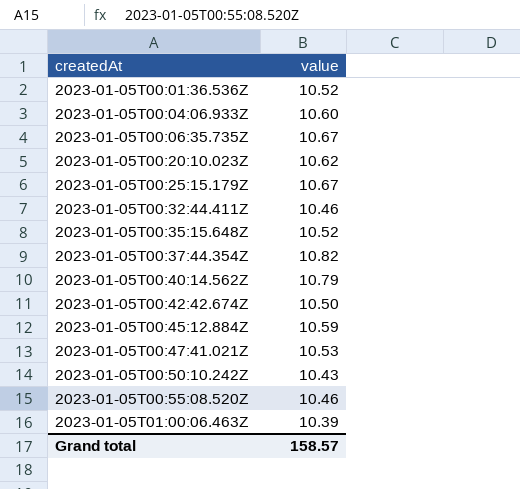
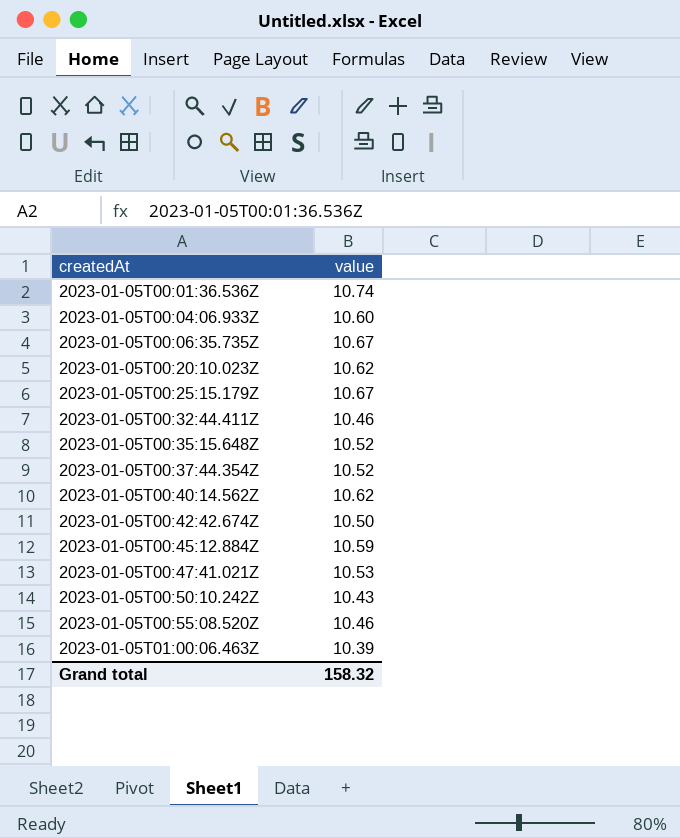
2023-01-05T00:01:36.536Z | value: 10.52 -> 10.74
2023-01-05T00:37:44.354Z | value: 10.82 -> 10.52
2023-01-05T00:40:14.562Z | value: 10.79 -> 10.62
Grand total | value: 158.57 -> 158.32

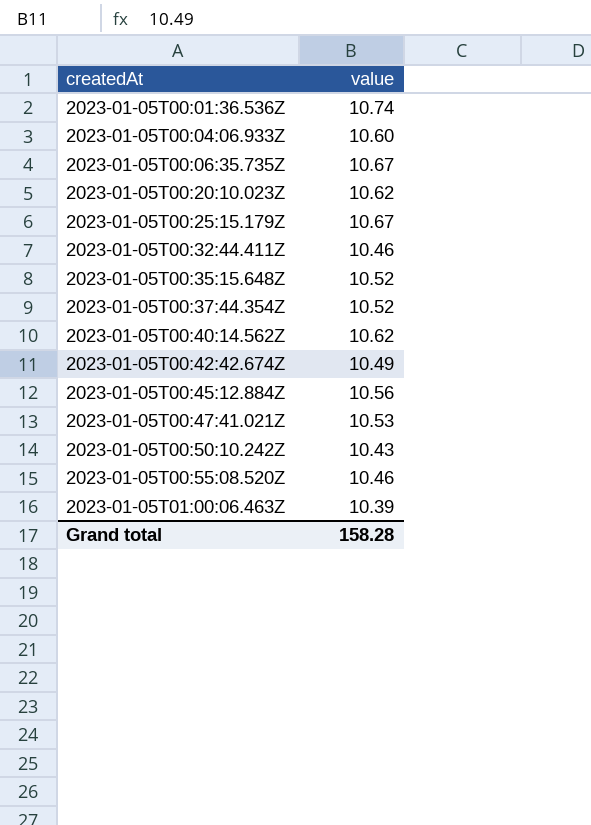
2023-01-05T00:42:42.674Z | value: 10.50 -> 10.49
2023-01-05T00:45:12.884Z | value: 10.59 -> 10.56
Grand total | value: 158.32 -> 158.28

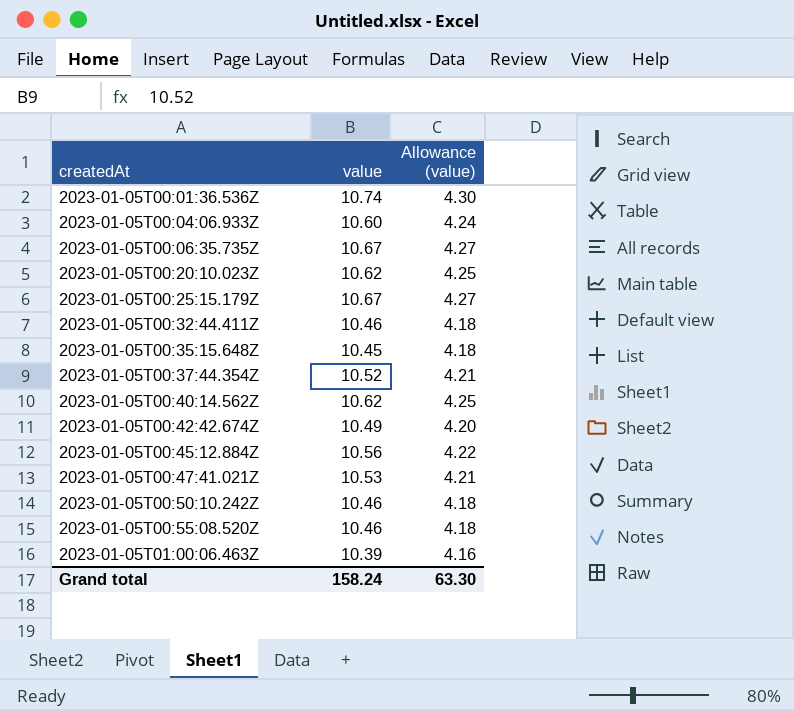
column Allowance (value) | formula: none -> [value] * 0.4
2023-01-05T00:35:15.648Z | value: 10.52 -> 10.45
2023-01-05T00:50:10.242Z | value: 10.43 -> 10.46
Grand total | value: 158.28 -> 158.24

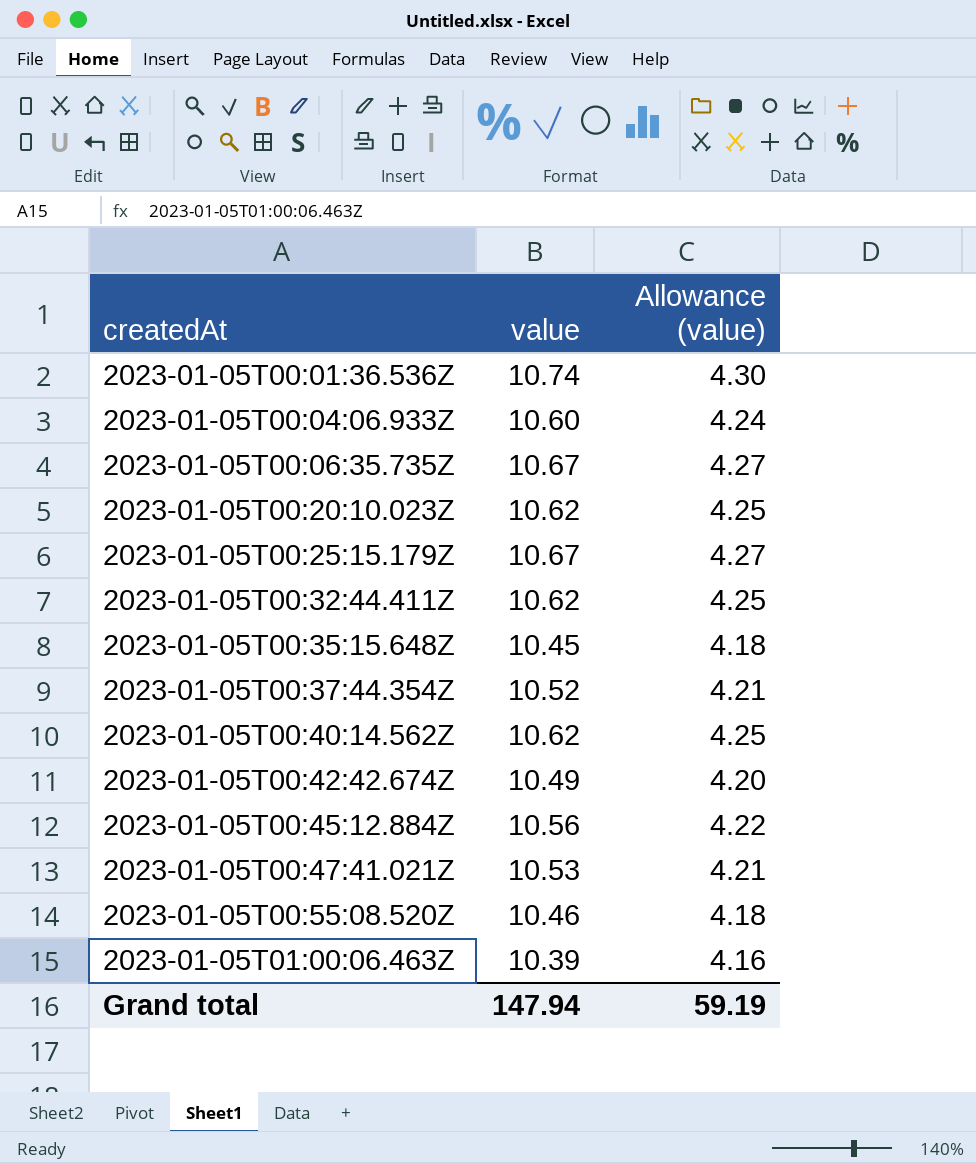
row 2023-01-05T00:50:10.242Z: 10.46 | 4.18 -> none
2023-01-05T00:32:44.411Z | value: 10.46 -> 10.62
2023-01-05T00:32:44.411Z | Allowance (value): 4.18 -> 4.25
Grand total | value: 158.24 -> 147.94
Grand total | Allowance (value): 63.30 -> 59.19

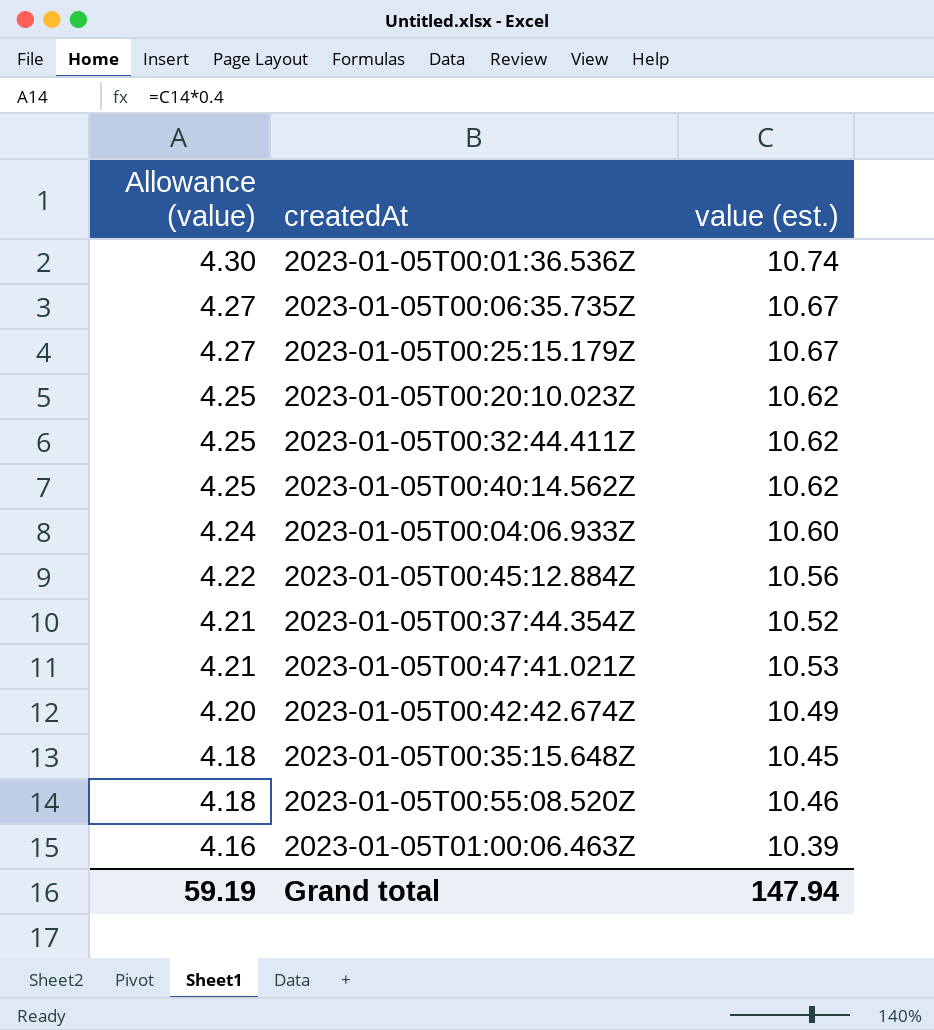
row order: createdAt ascending -> Allowance (value) descending
column Allowance (value) | position: 3 -> 1
column name: value -> value (est.)

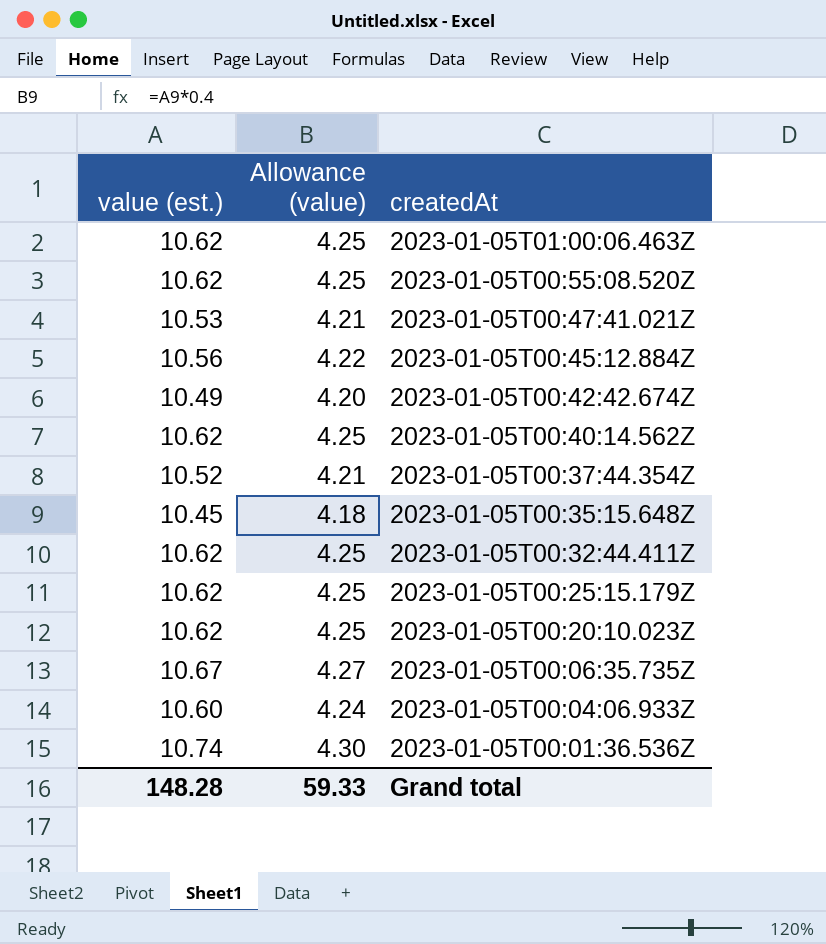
row order: Allowance (value) descending -> createdAt descending
column value (est.) | position: 3 -> 1
2023-01-05T01:00:06.463Z | value (est.): 10.39 -> 10.62
2023-01-05T01:00:06.463Z | Allowance (value): 4.16 -> 4.25
2023-01-05T00:55:08.520Z | value (est.): 10.46 -> 10.62
2023-01-05T00:55:08.520Z | Allowance (value): 4.18 -> 4.25
2023-01-05T00:25:15.179Z | value (est.): 10.67 -> 10.62
2023-01-05T00:25:15.179Z | Allowance (value): 4.27 -> 4.25
Grand total | value (est.): 147.94 -> 148.28
Grand total | Allowance (value): 59.19 -> 59.33

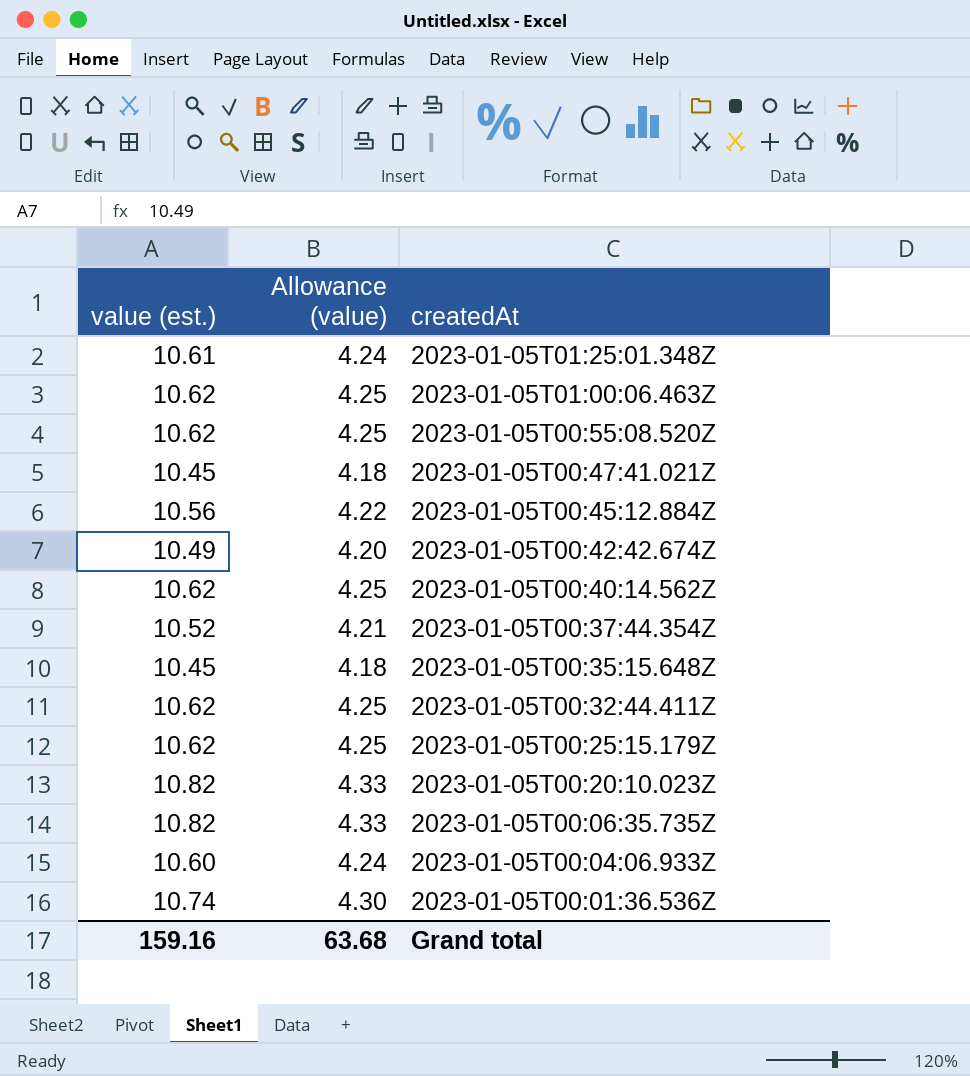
row 2023-01-05T01:25:01.348Z: none -> 10.61 | 4.24
2023-01-05T00:47:41.021Z | value (est.): 10.53 -> 10.45
2023-01-05T00:47:41.021Z | Allowance (value): 4.21 -> 4.18
2023-01-05T00:20:10.023Z | value (est.): 10.62 -> 10.82
2023-01-05T00:20:10.023Z | Allowance (value): 4.25 -> 4.33
2023-01-05T00:06:35.735Z | value (est.): 10.67 -> 10.82
2023-01-05T00:06:35.735Z | Allowance (value): 4.27 -> 4.33
Grand total | value (est.): 148.28 -> 159.16
Grand total | Allowance (value): 59.33 -> 63.68

